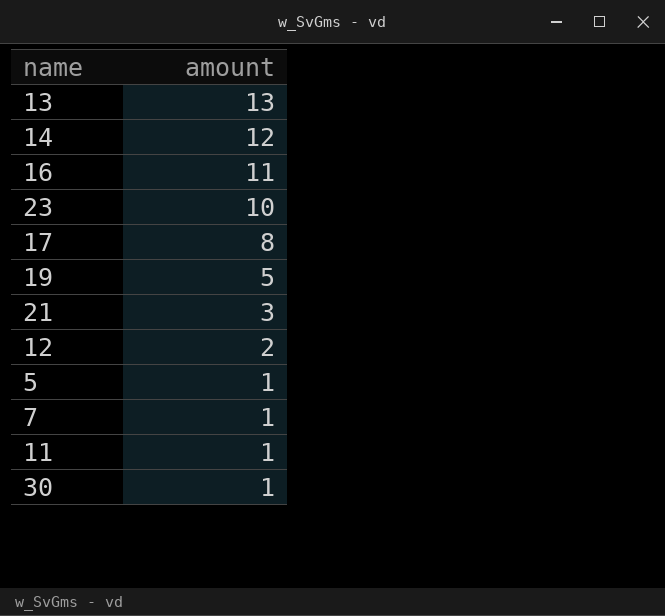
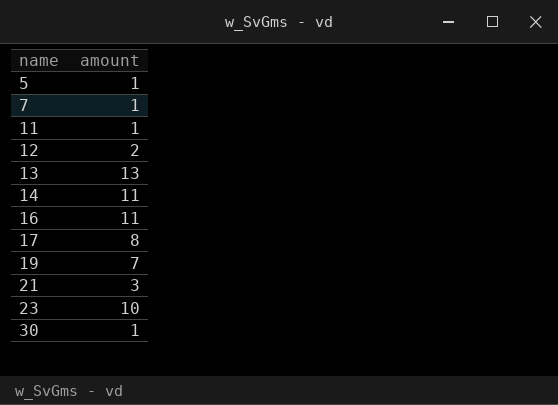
row order: amount descending -> name ascending
14 | amount: 12 -> 11
19 | amount: 5 -> 7

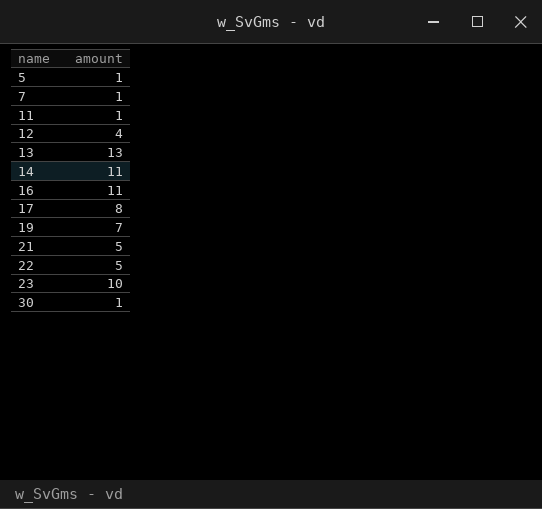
12 | amount: 2 -> 4
21 | amount: 3 -> 5
row 22: none -> 5

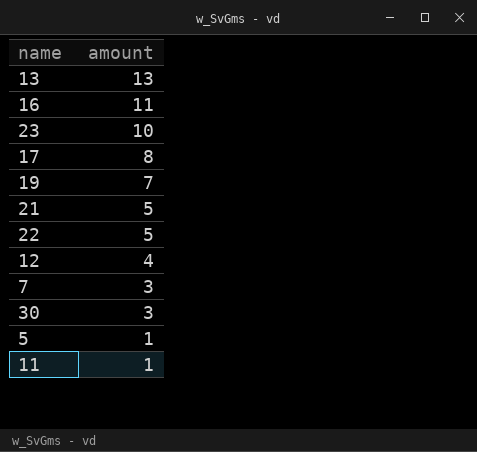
row order: name ascending -> amount descending
row 14: 11 -> none
7 | amount: 1 -> 3
30 | amount: 1 -> 3

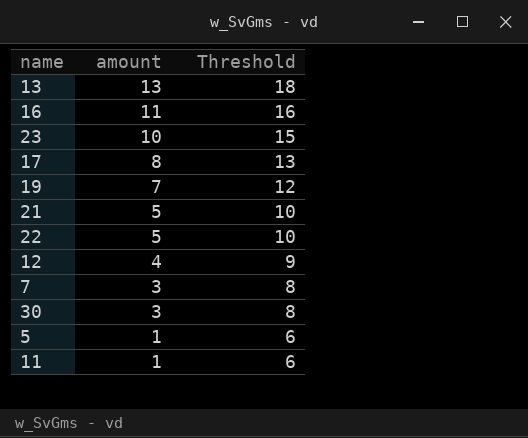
column Threshold | formula: none -> [amount] + 5

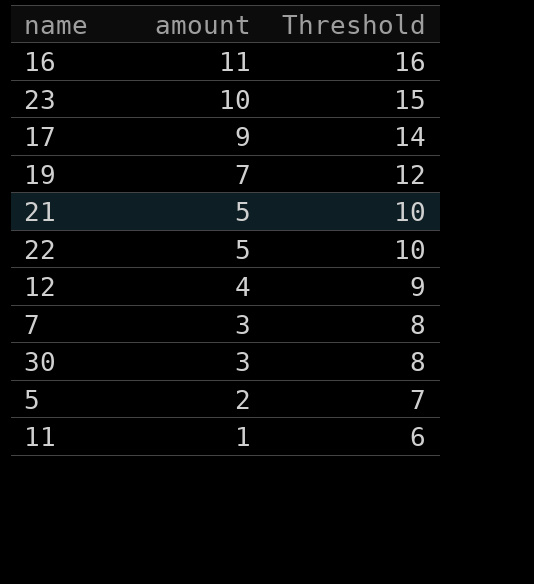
row 13: 13 | 18 -> none
17 | amount: 8 -> 9
17 | Threshold: 13 -> 14
5 | amount: 1 -> 2
5 | Threshold: 6 -> 7

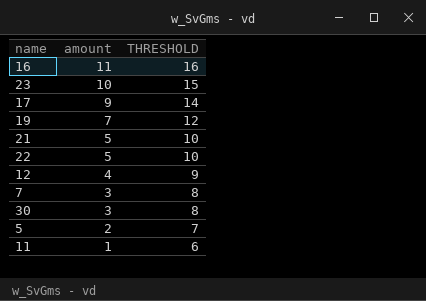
column name: Threshold -> THRESHOLD

